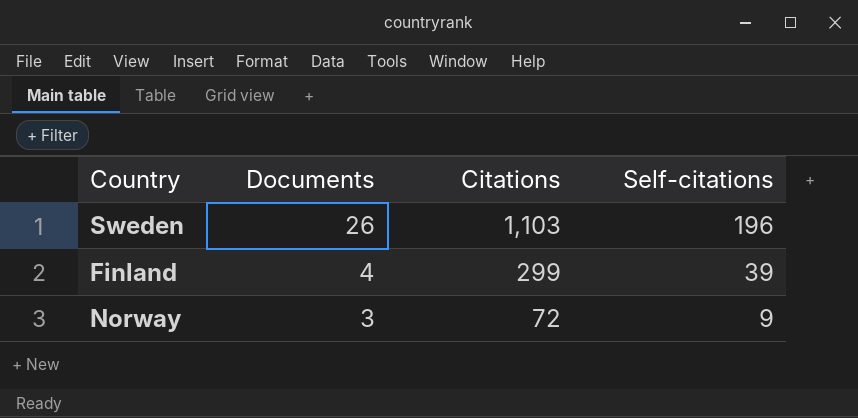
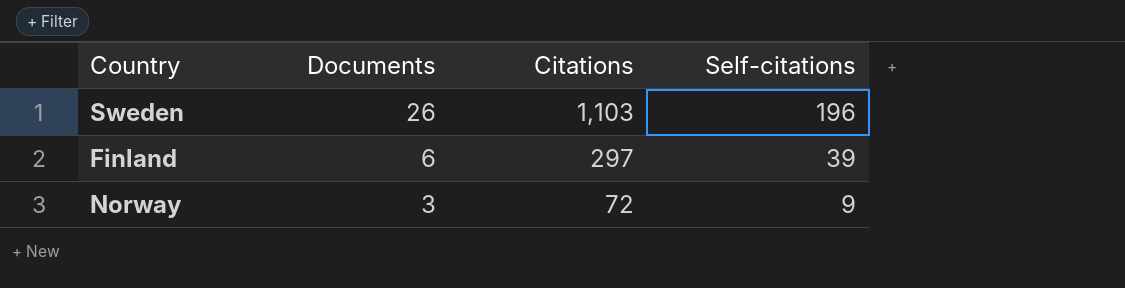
Finland | Documents: 4 -> 6
Finland | Citations: 299 -> 297

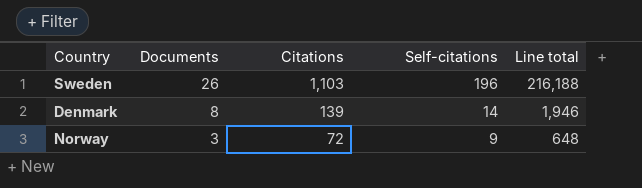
column Line total | formula: none -> [Citations] * [Self-citations]
row Finland: 6 | 297 | 39 -> none
row Denmark: none -> 8 | 139 | 14 | 1,946

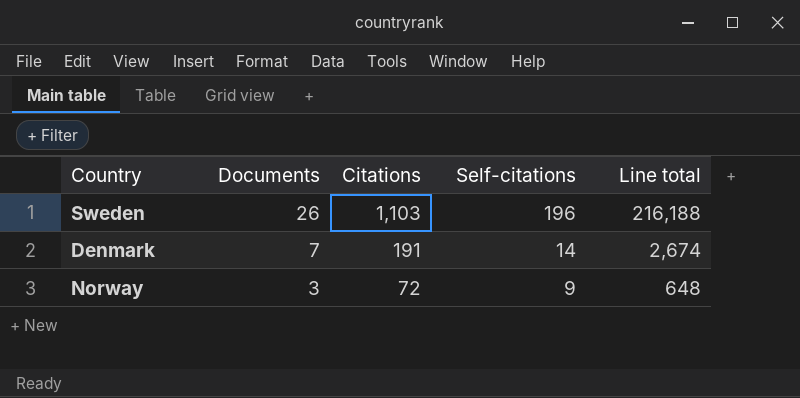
Denmark | Documents: 8 -> 7
Denmark | Citations: 139 -> 191
Denmark | Line total: 1,946 -> 2,674

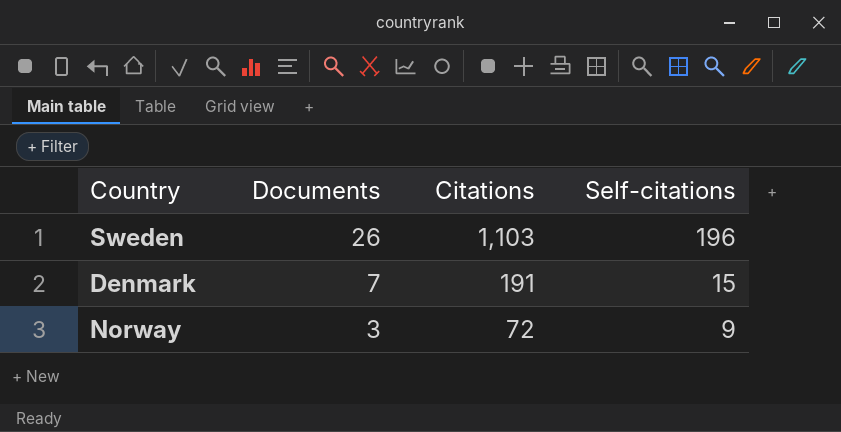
column Line total | formula: [Citations] * [Self-citations] -> none
Denmark | Self-citations: 14 -> 15

